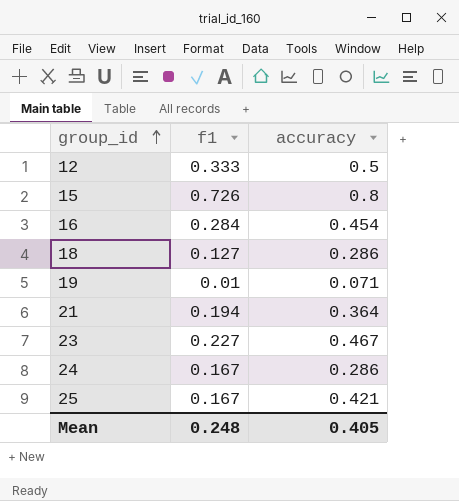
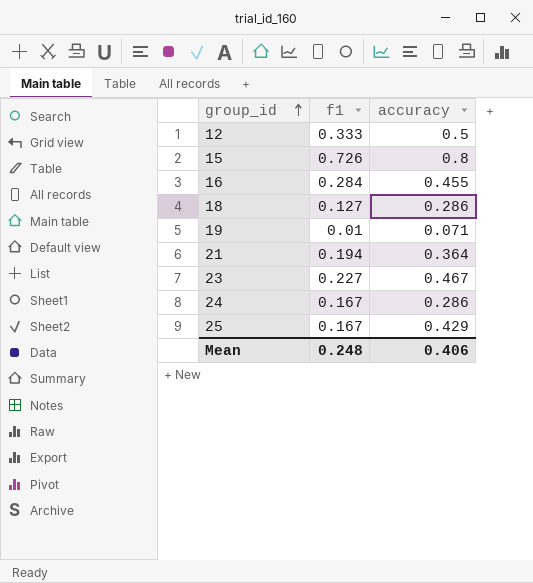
16 | accuracy: 0.454 -> 0.455
25 | accuracy: 0.421 -> 0.429
Mean | accuracy: 0.405 -> 0.406

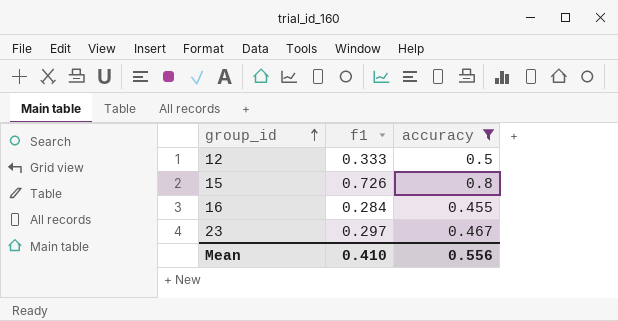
filter: none -> accuracy >= 0.455
23 | f1: 0.227 -> 0.297
Mean | f1: 0.248 -> 0.410
Mean | accuracy: 0.406 -> 0.556

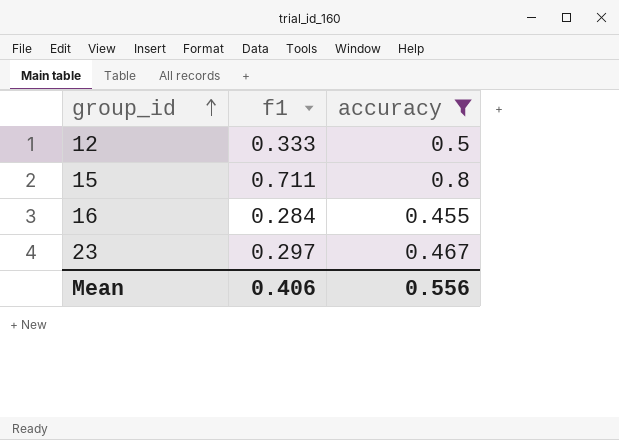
15 | f1: 0.726 -> 0.711
Mean | f1: 0.410 -> 0.406

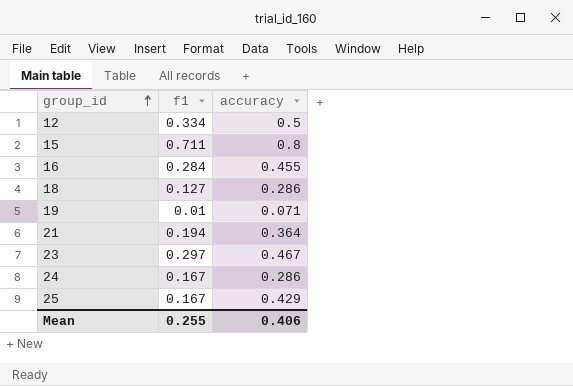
filter: accuracy >= 0.455 -> none
12 | f1: 0.333 -> 0.334
Mean | f1: 0.406 -> 0.255
Mean | accuracy: 0.556 -> 0.406

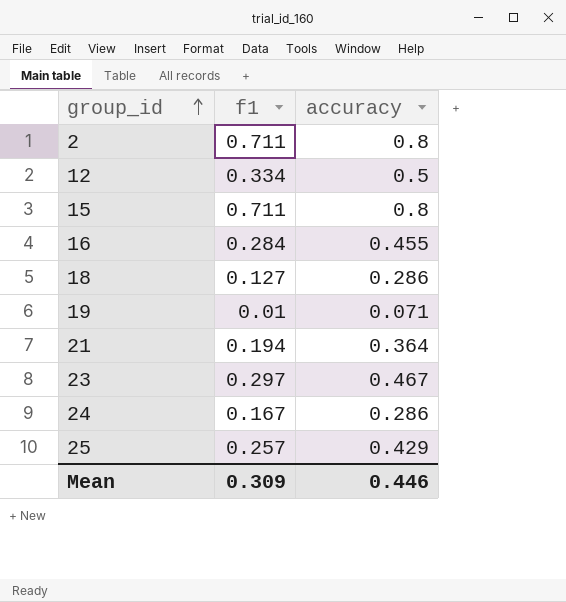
row 2: none -> 0.711 | 0.8
25 | f1: 0.167 -> 0.257
Mean | f1: 0.255 -> 0.309
Mean | accuracy: 0.406 -> 0.446

